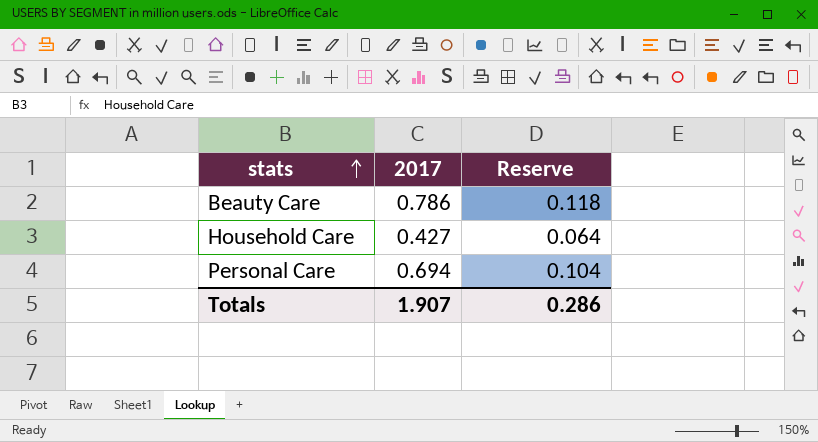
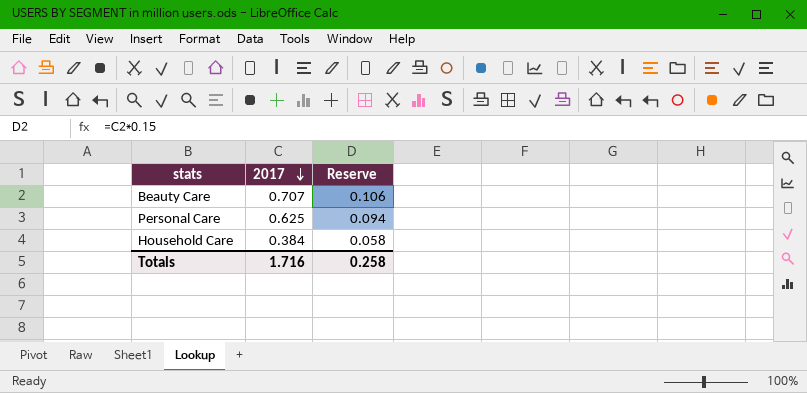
row order: stats ascending -> 2017 descending
Beauty Care | 2017: 0.786 -> 0.707
Beauty Care | Reserve: 0.118 -> 0.106
Personal Care | 2017: 0.694 -> 0.625
Personal Care | Reserve: 0.104 -> 0.094
Household Care | 2017: 0.427 -> 0.384
Household Care | Reserve: 0.064 -> 0.058
Totals | 2017: 1.907 -> 1.716
Totals | Reserve: 0.286 -> 0.258

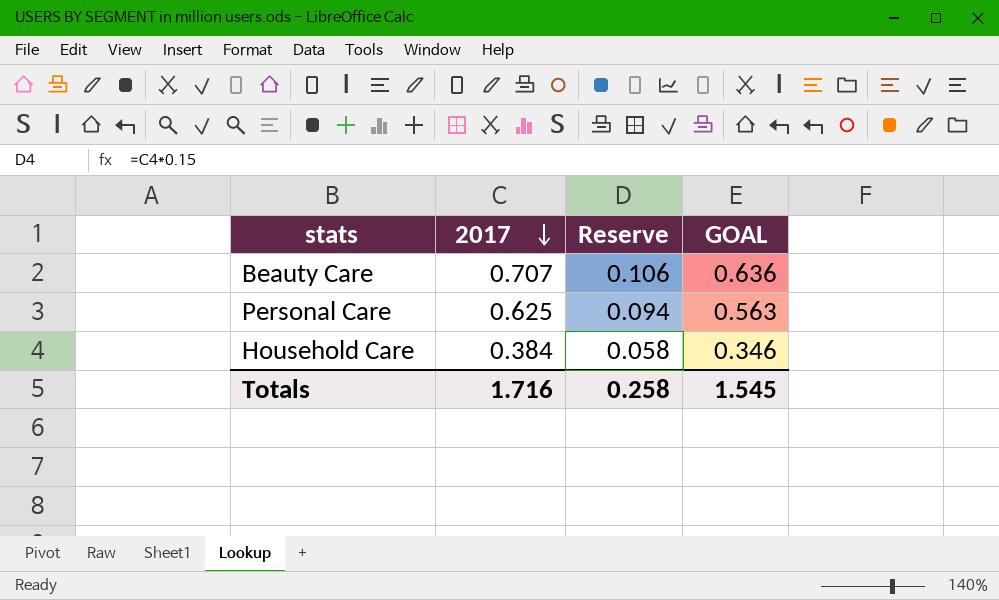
column GOAL | formula: none -> [2017] * 0.9

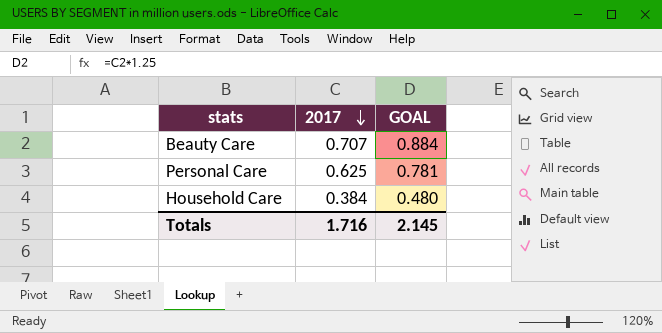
column Reserve | formula: [2017] * 0.15 -> none
column GOAL | formula: [2017] * 0.9 -> [2017] * 1.25
Totals | GOAL: 1.545 -> 2.145

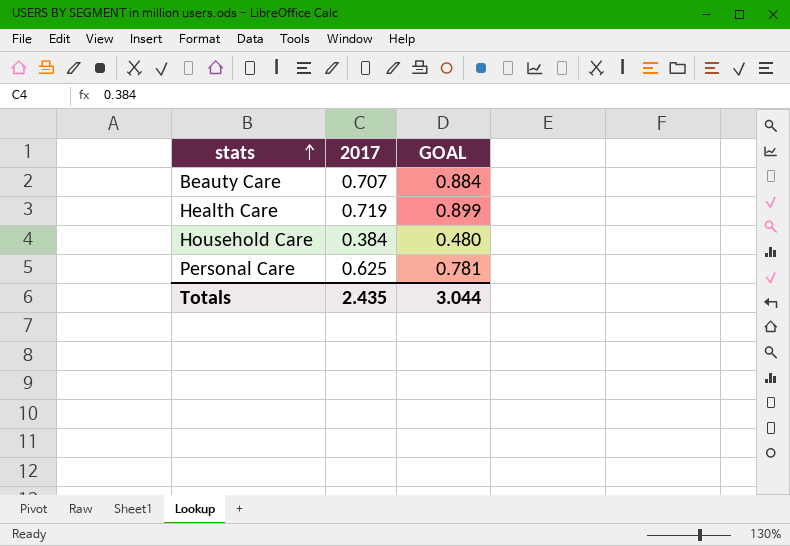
row order: 2017 descending -> stats ascending
row Health Care: none -> 0.719 | 0.899
Totals | 2017: 1.716 -> 2.435
Totals | GOAL: 2.145 -> 3.044

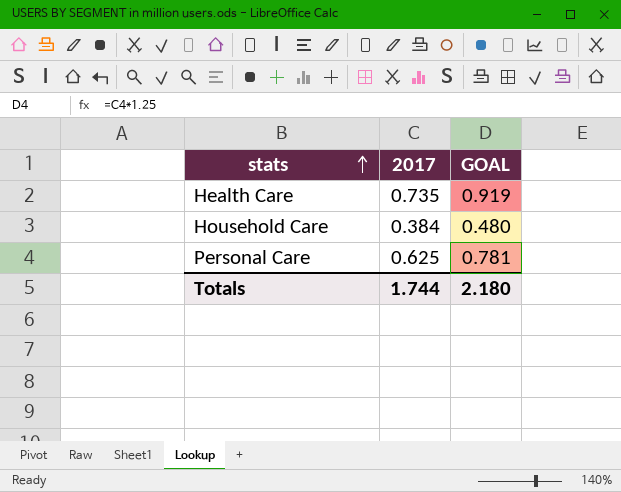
row Beauty Care: 0.707 | 0.884 -> none
Health Care | 2017: 0.719 -> 0.735
Health Care | GOAL: 0.899 -> 0.919
Totals | 2017: 2.435 -> 1.744
Totals | GOAL: 3.044 -> 2.180

